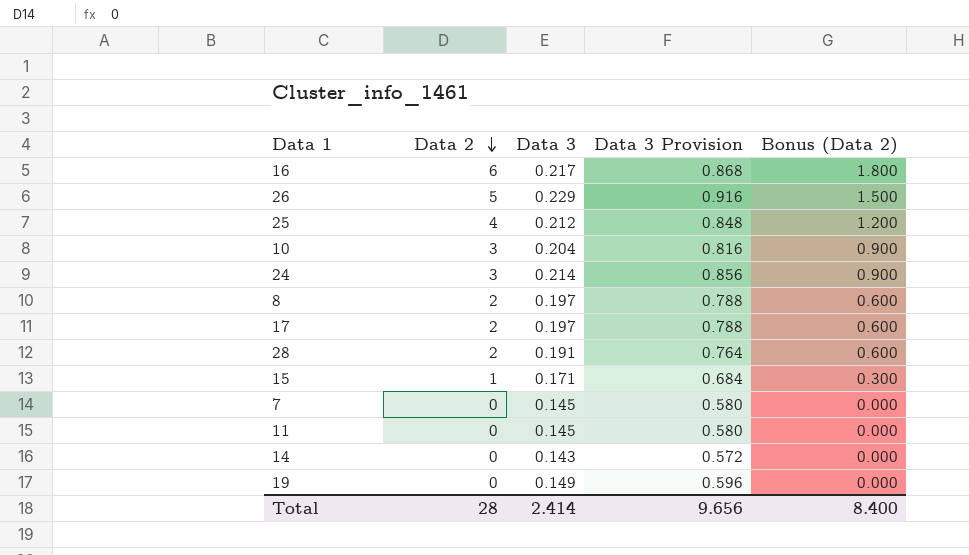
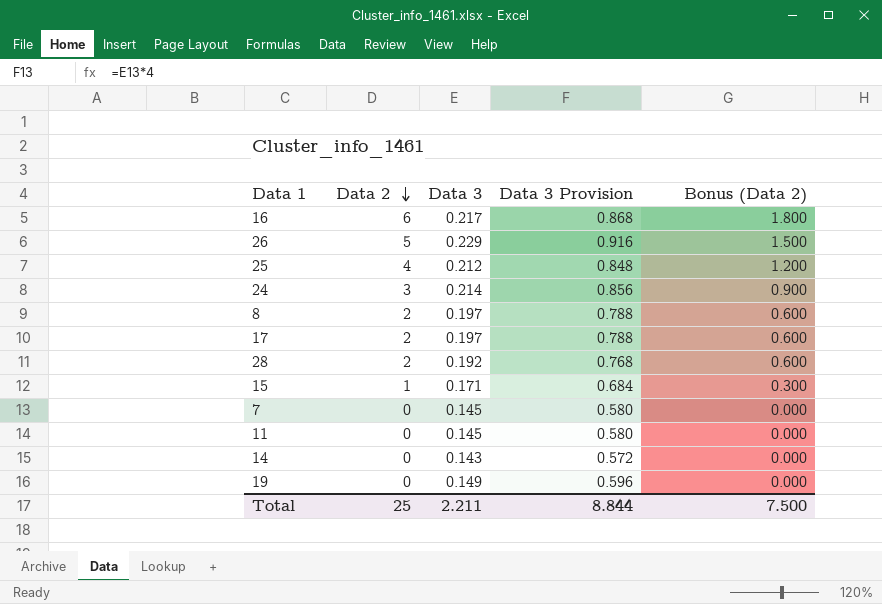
row 10: 3 | 0.204 | 0.816 | 0.900 -> none
28 | Data 3: 0.191 -> 0.192
28 | Data 3 Provision: 0.764 -> 0.768
Total | Data 2: 28 -> 25
Total | Data 3: 2.414 -> 2.211
Total | Data 3 Provision: 9.656 -> 8.844
Total | Bonus (Data 2): 8.400 -> 7.500

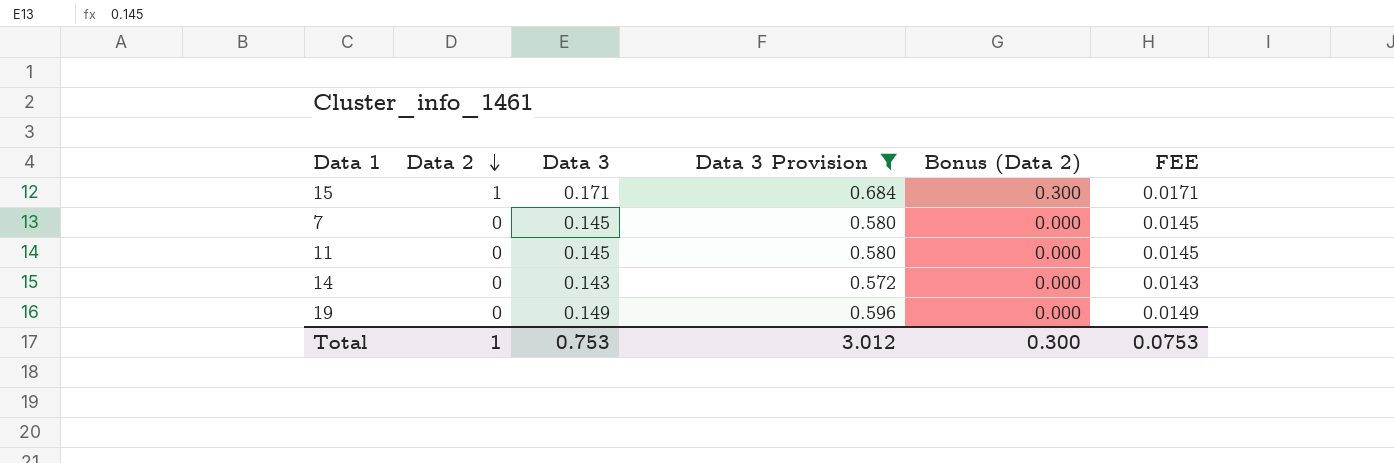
filter: none -> Data 3 Provision <= 0.684
column FEE | formula: none -> [Data 3] * 0.1
Total | Data 2: 25 -> 1
Total | Data 3: 2.211 -> 0.753
Total | Data 3 Provision: 8.844 -> 3.012
Total | Bonus (Data 2): 7.500 -> 0.300

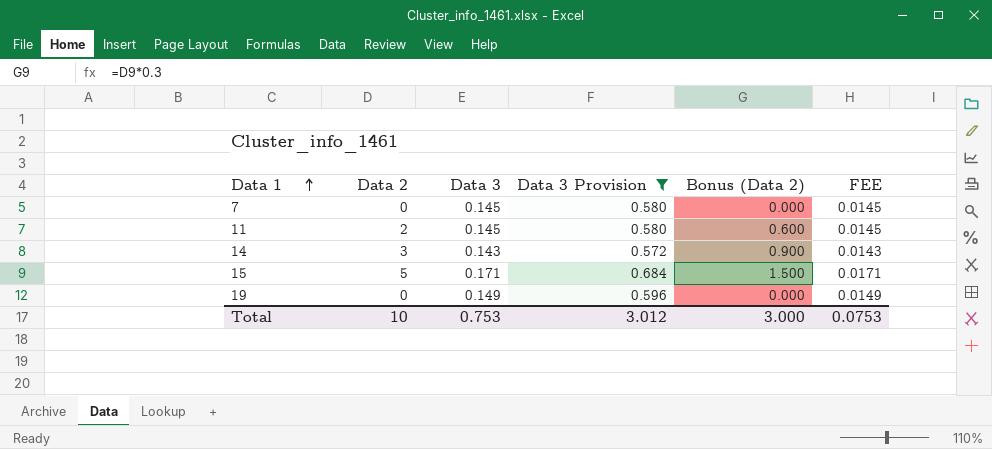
row order: Data 2 descending -> Data 1 ascending
11 | Data 2: 0 -> 2
11 | Bonus (Data 2): 0.000 -> 0.600
14 | Data 2: 0 -> 3
14 | Bonus (Data 2): 0.000 -> 0.900
15 | Data 2: 1 -> 5
15 | Bonus (Data 2): 0.300 -> 1.500
Total | Data 2: 1 -> 10
Total | Bonus (Data 2): 0.300 -> 3.000

